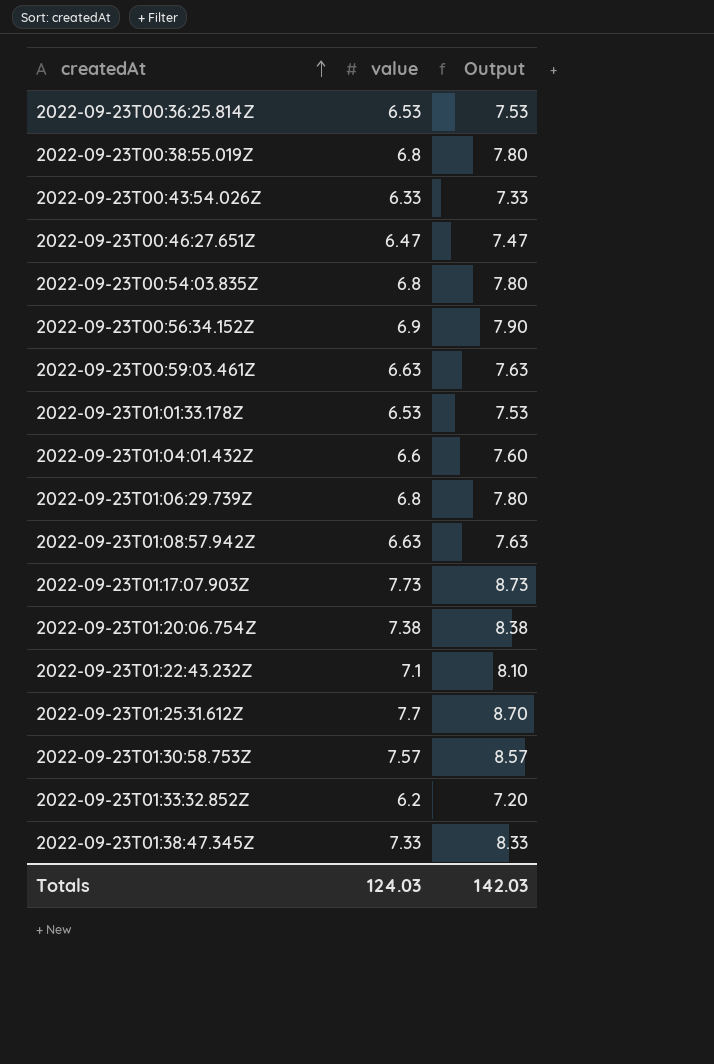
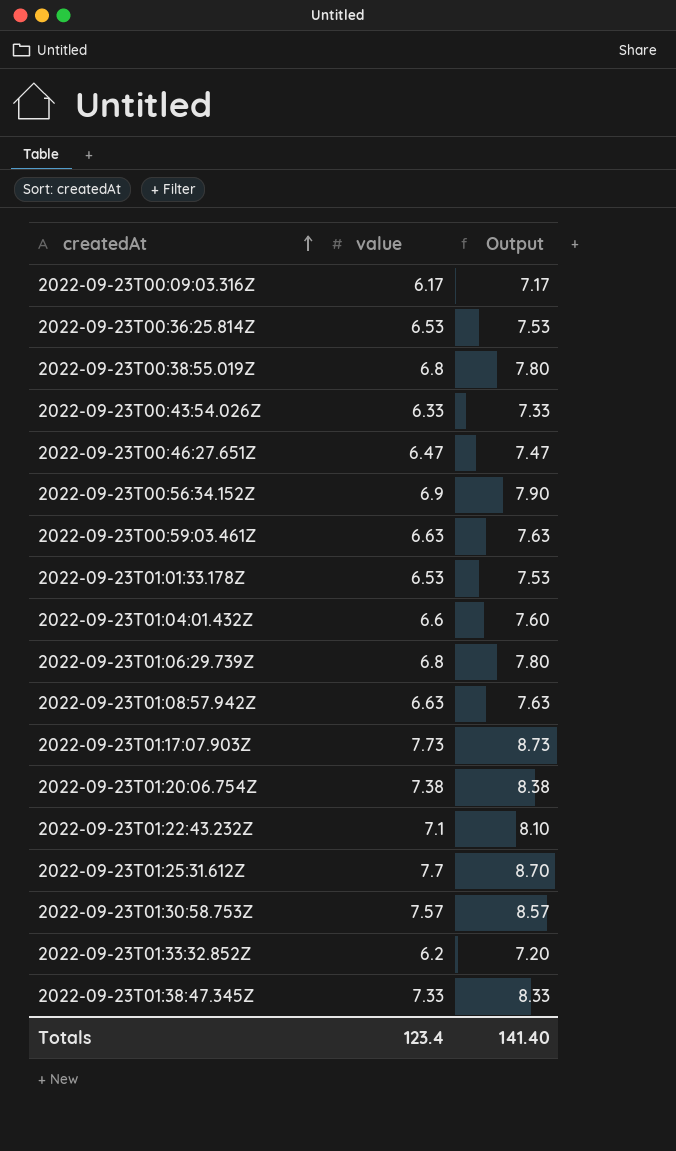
row 2022-09-23T00:54:03.835Z: 6.8 | 7.80 -> none
row 2022-09-23T00:09:03.316Z: none -> 6.17 | 7.17
Totals | value: 124.03 -> 123.4
Totals | Output: 142.03 -> 141.40

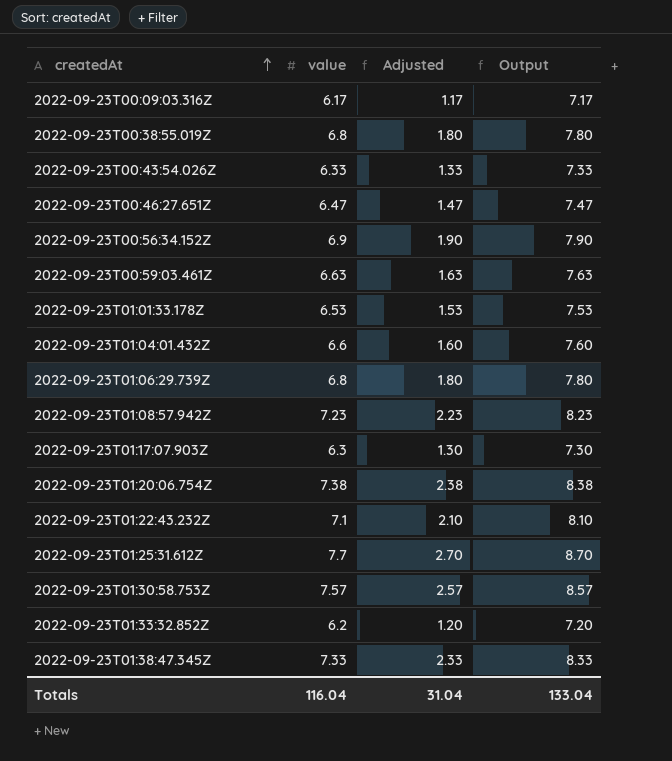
column Adjusted | formula: none -> [value] - 5
row 2022-09-23T00:36:25.814Z: 6.53 | 7.53 -> none
2022-09-23T01:08:57.942Z | value: 6.63 -> 7.23
2022-09-23T01:08:57.942Z | Output: 7.63 -> 8.23
2022-09-23T01:17:07.903Z | value: 7.73 -> 6.3
2022-09-23T01:17:07.903Z | Output: 8.73 -> 7.30
Totals | value: 123.4 -> 116.04
Totals | Output: 141.40 -> 133.04

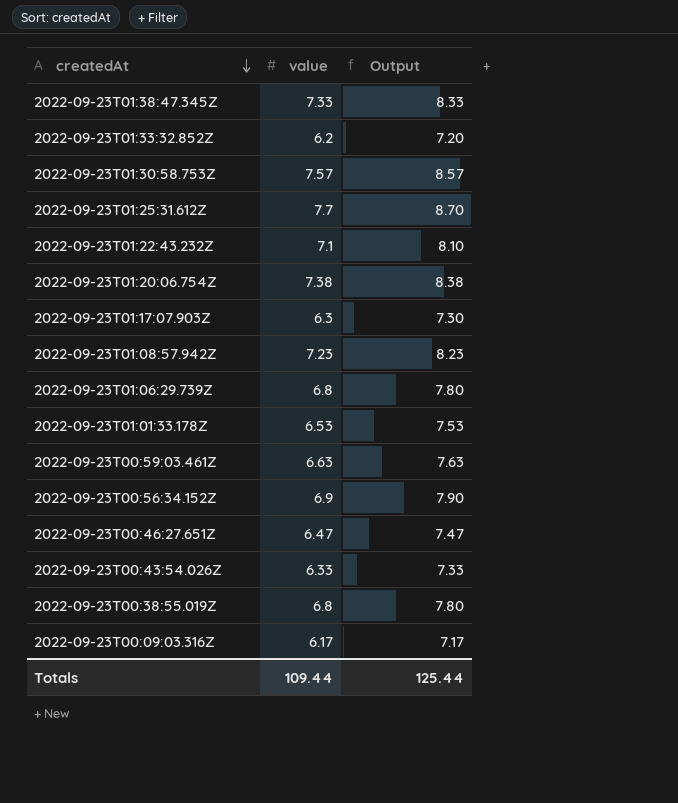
row order: createdAt ascending -> createdAt descending
column Adjusted | formula: [value] - 5 -> none
row 2022-09-23T01:04:01.432Z: 6.6 | 1.60 | 7.60 -> none
Totals | value: 116.04 -> 109.44
Totals | Output: 133.04 -> 125.44

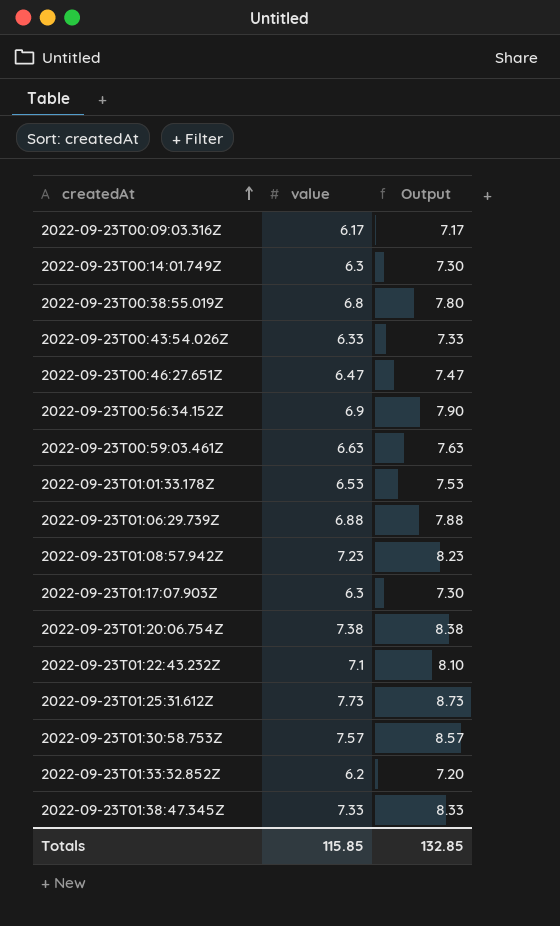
row order: createdAt descending -> createdAt ascending
row 2022-09-23T00:14:01.749Z: none -> 6.3 | 7.30
2022-09-23T01:06:29.739Z | value: 6.8 -> 6.88
2022-09-23T01:06:29.739Z | Output: 7.80 -> 7.88
2022-09-23T01:25:31.612Z | value: 7.7 -> 7.73
2022-09-23T01:25:31.612Z | Output: 8.70 -> 8.73
Totals | value: 109.44 -> 115.85
Totals | Output: 125.44 -> 132.85

